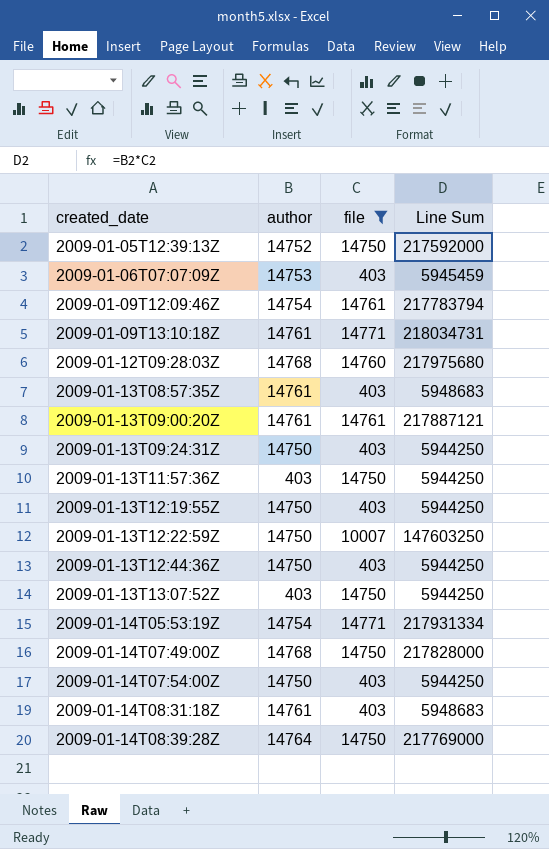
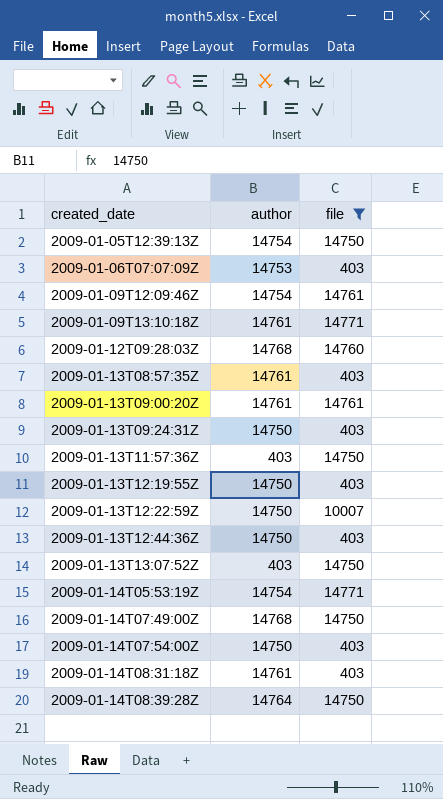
column Line Sum | formula: [author] * [file] -> none
2009-01-05T12:39:13Z | author: 14752 -> 14754

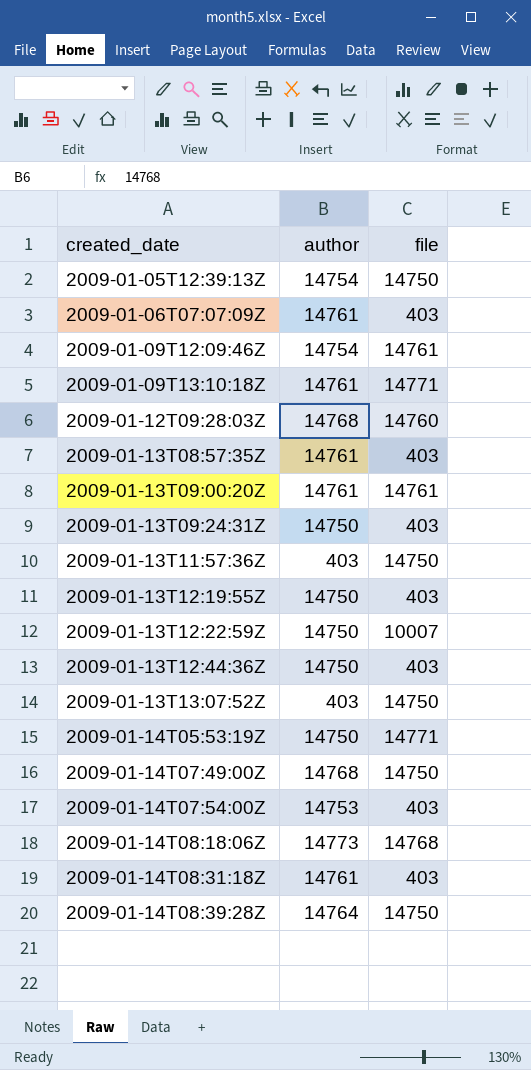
filter: file != 14768 -> none
2009-01-06T07:07:09Z | author: 14753 -> 14761
2009-01-14T05:53:19Z | author: 14754 -> 14750
2009-01-14T07:54:00Z | author: 14750 -> 14753

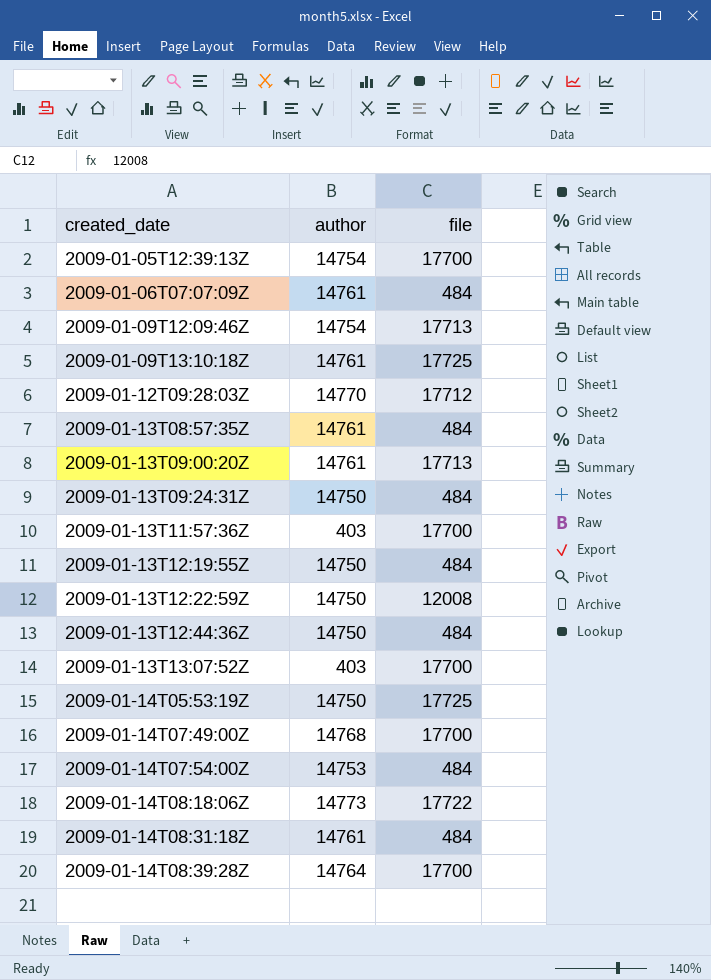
2009-01-05T12:39:13Z | file: 14750 -> 17700
2009-01-06T07:07:09Z | file: 403 -> 484
2009-01-09T12:09:46Z | file: 14761 -> 17713
2009-01-09T13:10:18Z | file: 14771 -> 17725
2009-01-12T09:28:03Z | author: 14768 -> 14770
2009-01-12T09:28:03Z | file: 14760 -> 17712
2009-01-13T08:57:35Z | file: 403 -> 484
2009-01-13T09:00:20Z | file: 14761 -> 17713
2009-01-13T09:24:31Z | file: 403 -> 484
2009-01-13T11:57:36Z | file: 14750 -> 17700
2009-01-13T12:19:55Z | file: 403 -> 484
2009-01-13T12:22:59Z | file: 10007 -> 12008
2009-01-13T12:44:36Z | file: 403 -> 484
2009-01-13T13:07:52Z | file: 14750 -> 17700
2009-01-14T05:53:19Z | file: 14771 -> 17725
2009-01-14T07:49:00Z | file: 14750 -> 17700
2009-01-14T07:54:00Z | file: 403 -> 484
2009-01-14T08:18:06Z | file: 14768 -> 17722
2009-01-14T08:31:18Z | file: 403 -> 484
2009-01-14T08:39:28Z | file: 14750 -> 17700

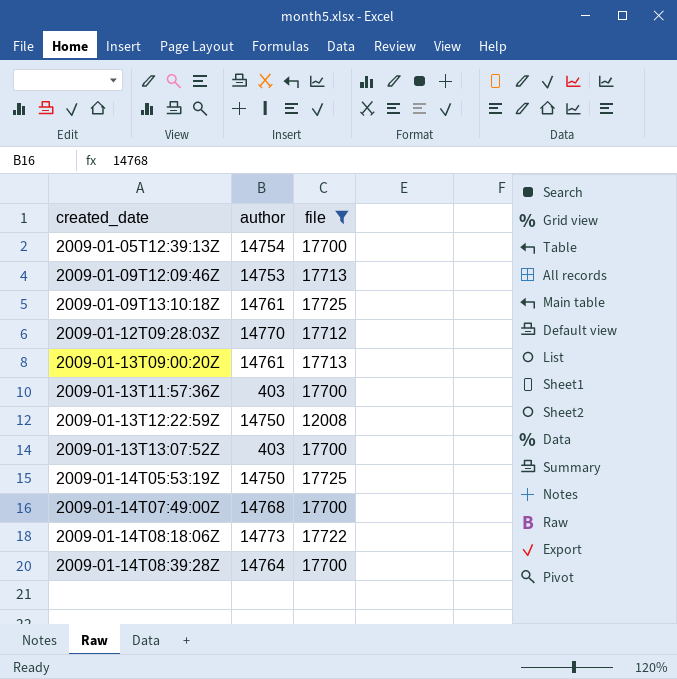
filter: none -> file != 484
2009-01-09T12:09:46Z | author: 14754 -> 14753

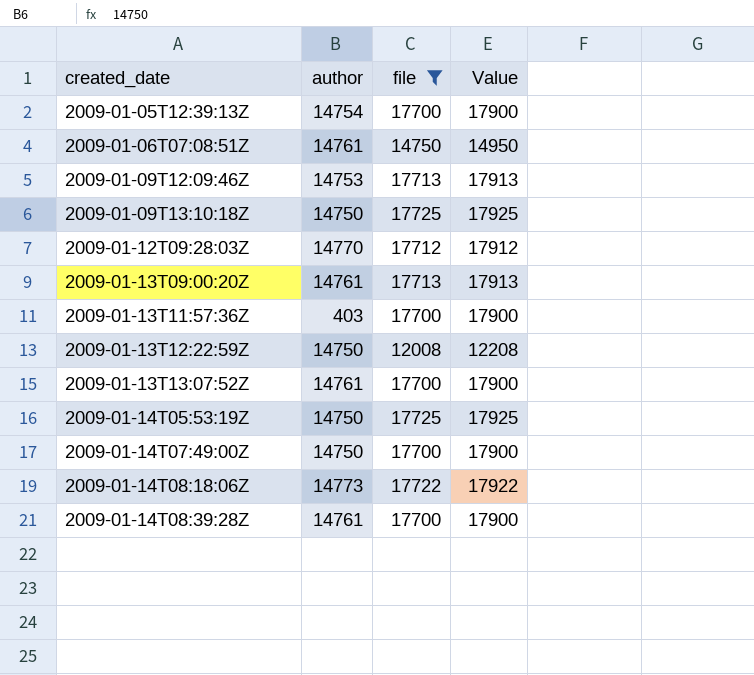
column Value | formula: none -> [file] + 200
row 2009-01-06T07:08:51Z: none -> 14761 | 14750 | 14950
2009-01-09T13:10:18Z | author: 14761 -> 14750
2009-01-13T13:07:52Z | author: 403 -> 14761
2009-01-14T07:49:00Z | author: 14768 -> 14750
2009-01-14T08:39:28Z | author: 14764 -> 14761

